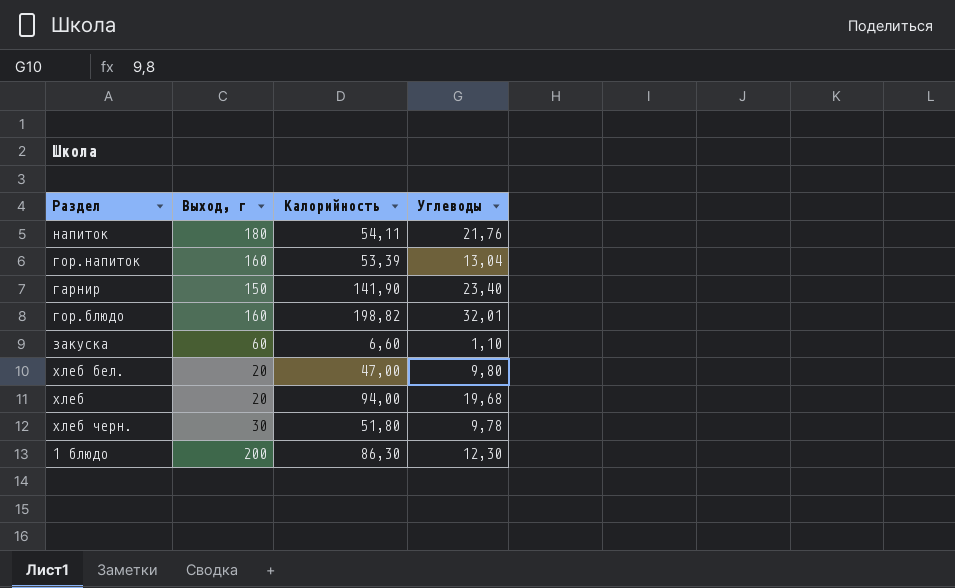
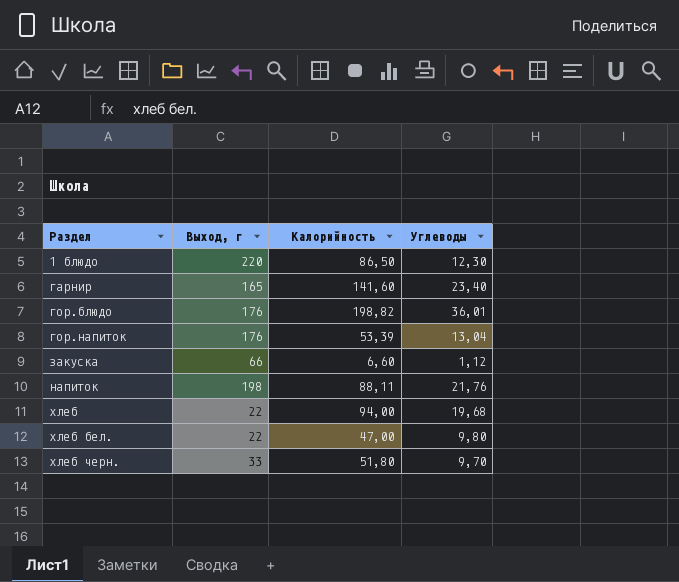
row order: none -> Раздел ascending
1 блюдо | Выход, г: 200 -> 220
1 блюдо | Калорийность: 86,30 -> 86,50
гарнир | Выход, г: 150 -> 165
гарнир | Калорийность: 141,90 -> 141,60
гор.блюдо | Выход, г: 160 -> 176
гор.блюдо | Углеводы: 32,01 -> 36,01
гор.напиток | Выход, г: 160 -> 176
закуска | Выход, г: 60 -> 66
закуска | Углеводы: 1,10 -> 1,12
напиток | Выход, г: 180 -> 198
напиток | Калорийность: 54,11 -> 88,11
хлеб | Выход, г: 20 -> 22
хлеб бел. | Выход, г: 20 -> 22
хлеб черн. | Выход, г: 30 -> 33
хлеб черн. | Углеводы: 9,78 -> 9,70

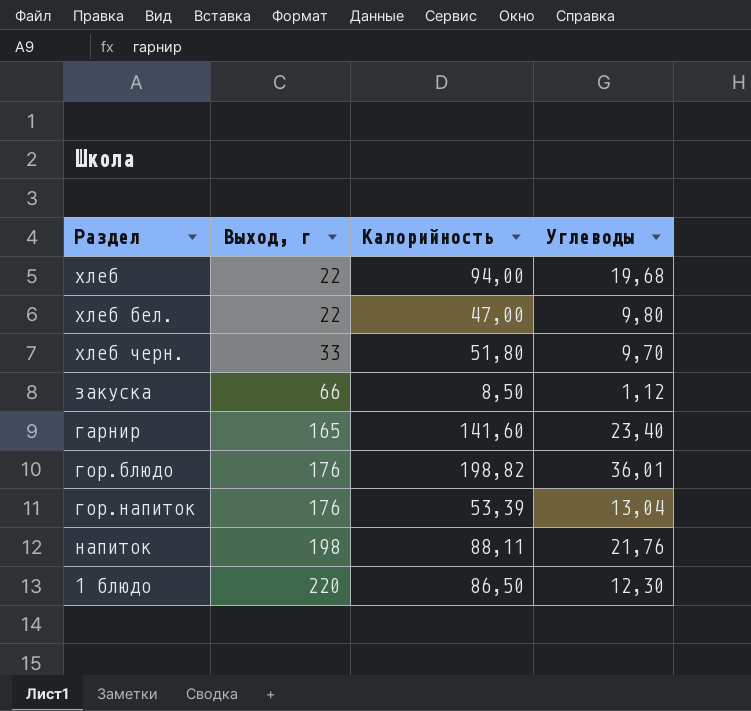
row order: Раздел ascending -> Выход, г ascending
закуска | Калорийность: 6,60 -> 8,50

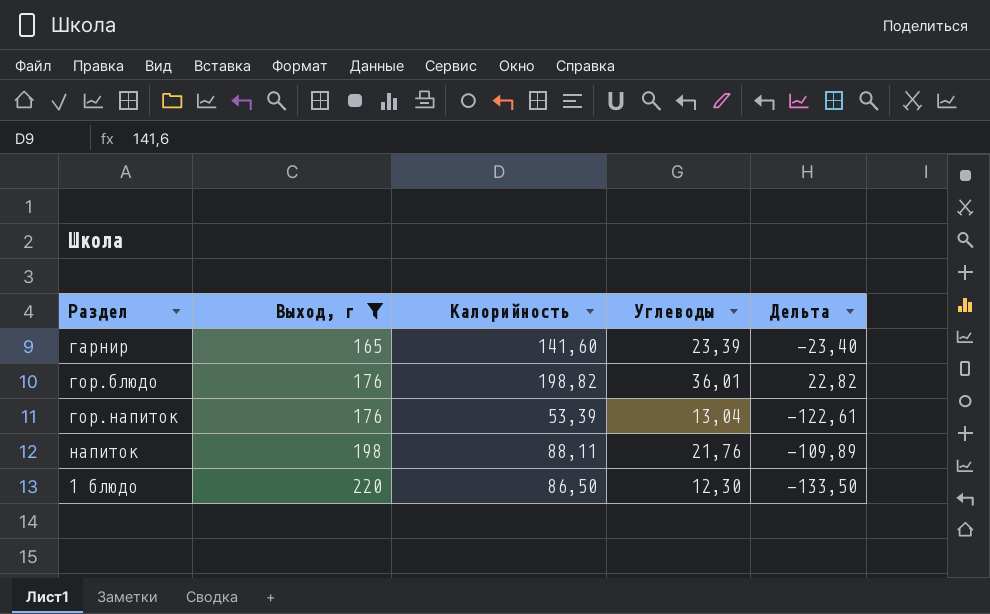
filter: none -> Выход, г >= 165
column Дельта | formula: none -> [Калорийность] - [Выход, г]
гарнир | Углеводы: 23,40 -> 23,39

